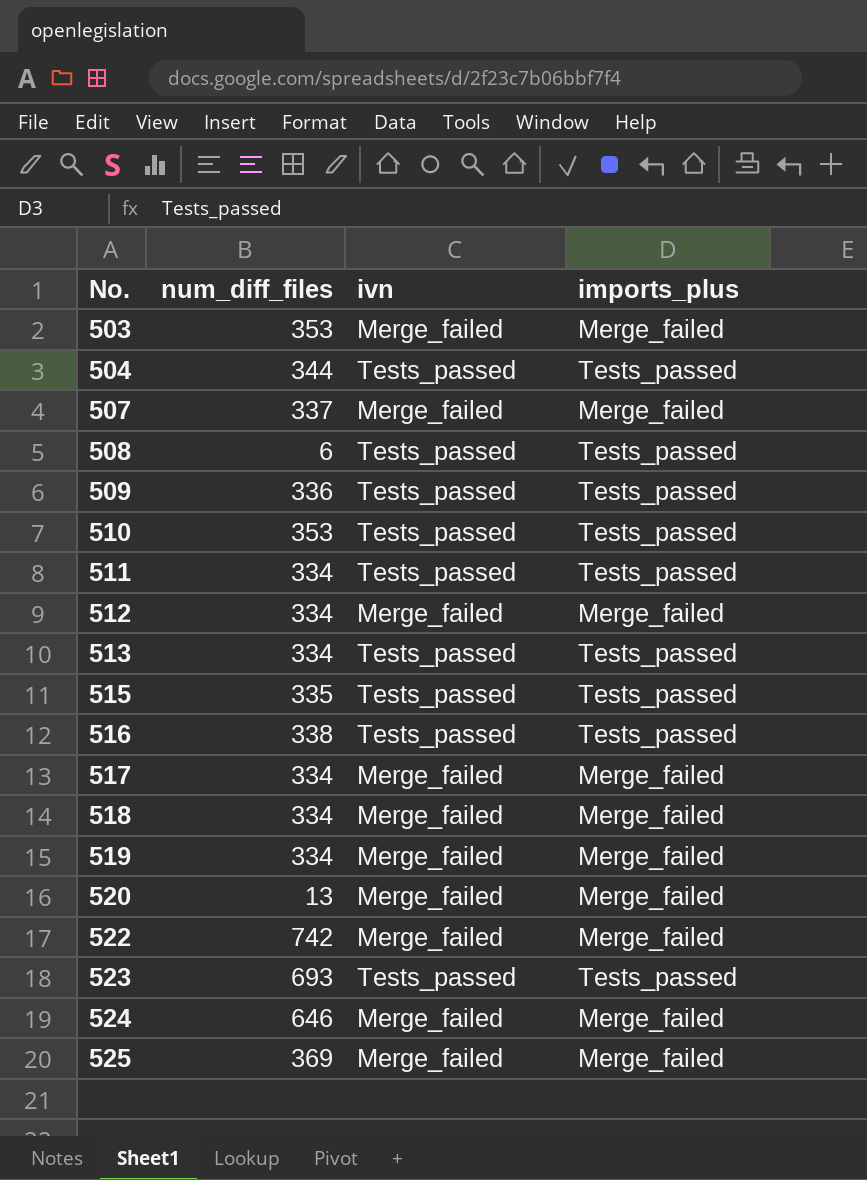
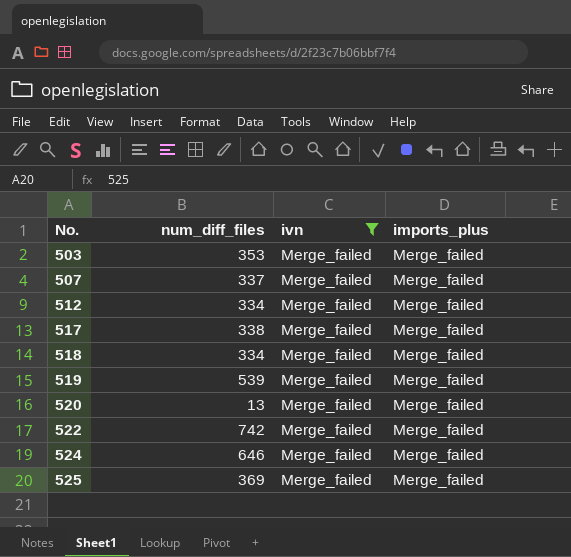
filter: none -> ivn = Merge_failed
517 | num_diff_files: 334 -> 338
519 | num_diff_files: 334 -> 539

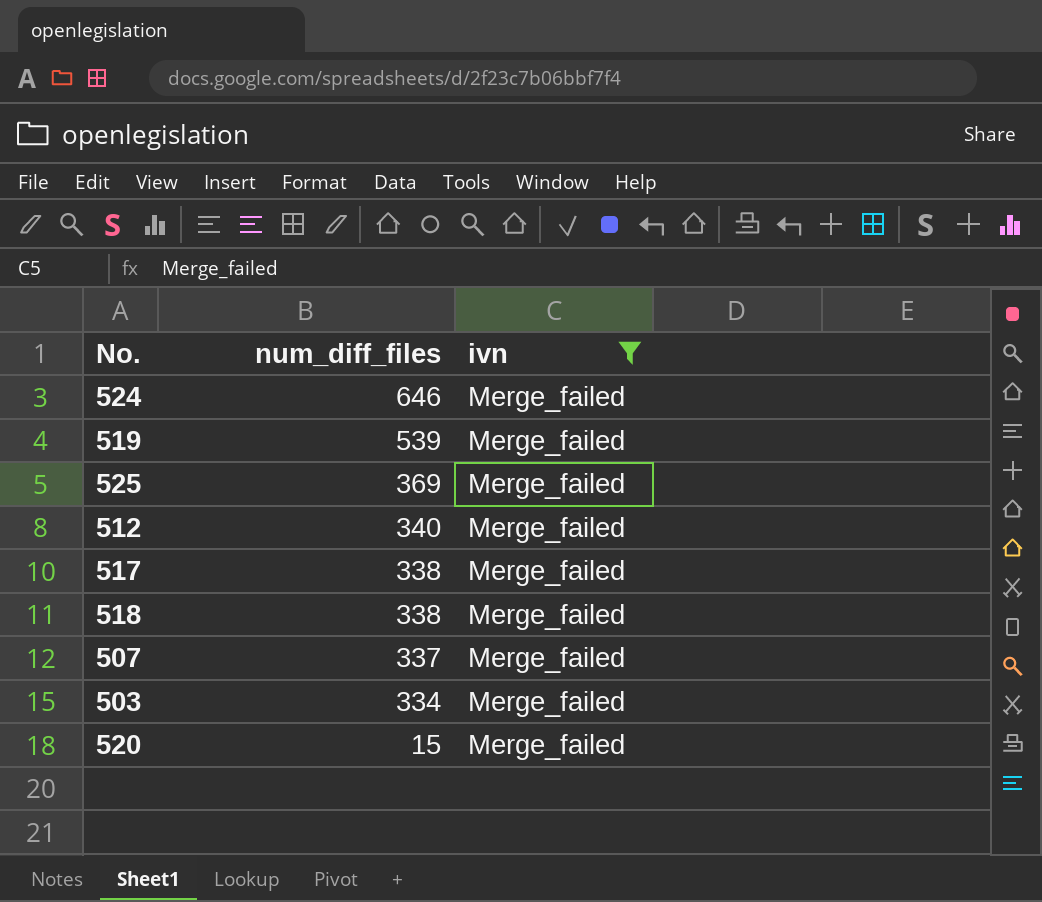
row order: No. ascending -> num_diff_files descending
column imports_plus | position: 4 -> none
row 522: 742 | Merge_failed | Merge_failed -> none
512 | num_diff_files: 334 -> 340
518 | num_diff_files: 334 -> 338
503 | num_diff_files: 353 -> 334
520 | num_diff_files: 13 -> 15

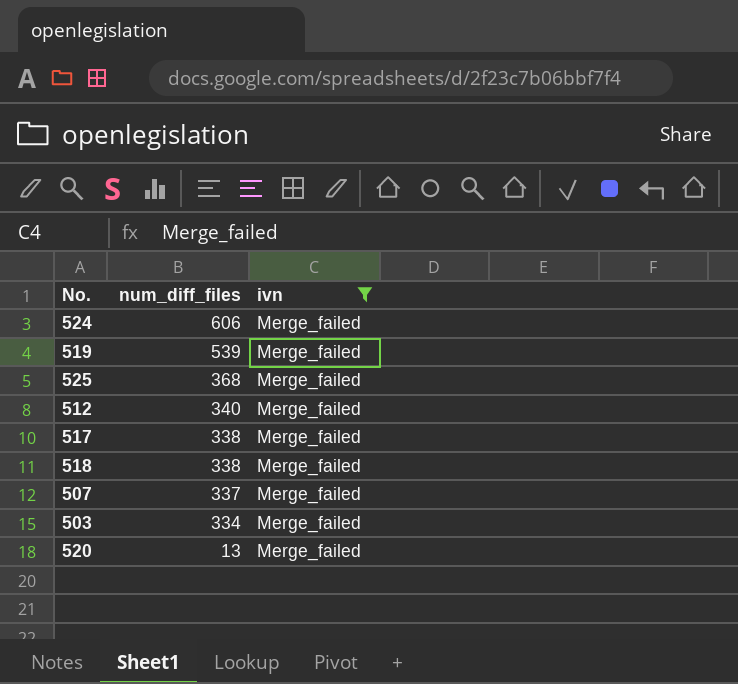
524 | num_diff_files: 646 -> 606
525 | num_diff_files: 369 -> 368
520 | num_diff_files: 15 -> 13

